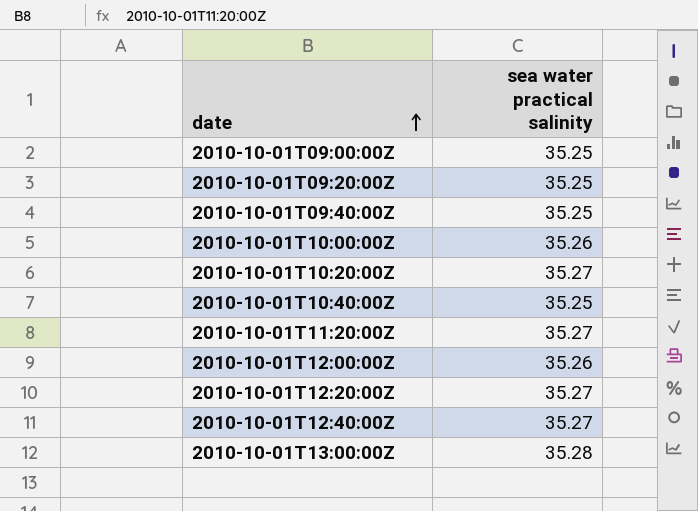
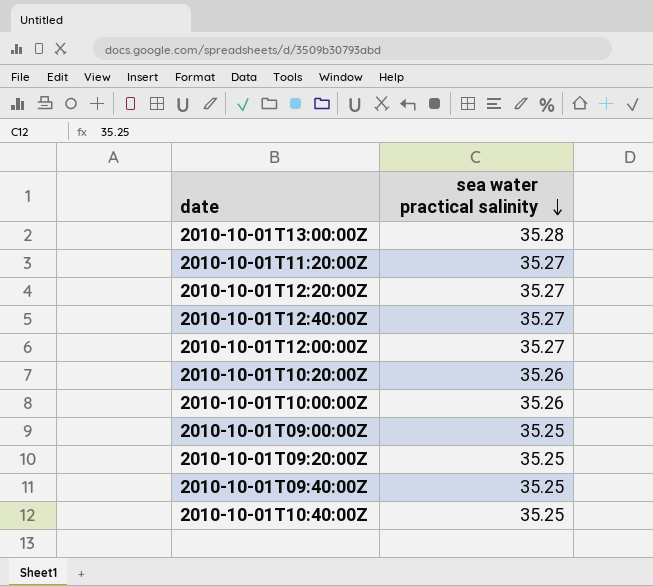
row order: date ascending -> sea water practical salinity descending
2010-10-01T12:00:00Z | sea water practical salinity: 35.26 -> 35.27
2010-10-01T10:20:00Z | sea water practical salinity: 35.27 -> 35.26

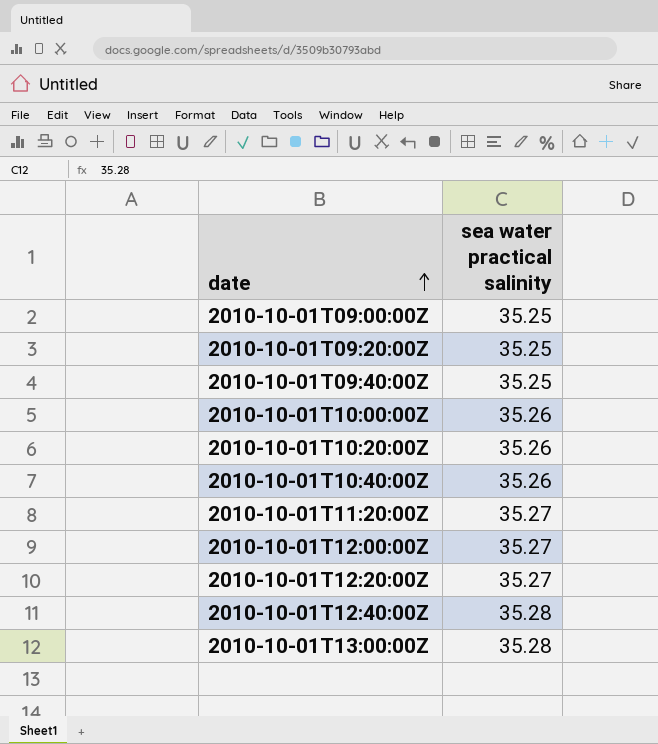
row order: sea water practical salinity descending -> date ascending
2010-10-01T10:40:00Z | sea water practical salinity: 35.25 -> 35.26
2010-10-01T12:40:00Z | sea water practical salinity: 35.27 -> 35.28

